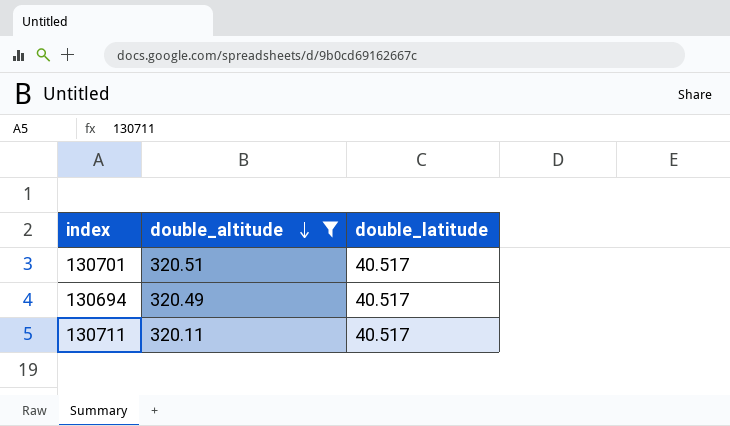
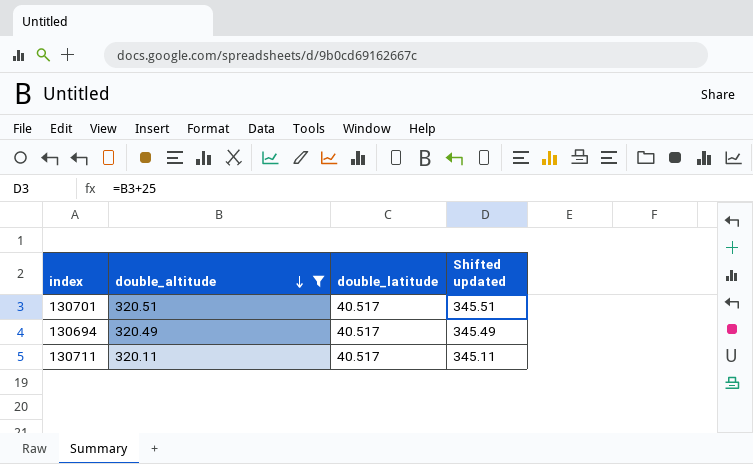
column Shifted updated | formula: none -> [double_altitude] + 25

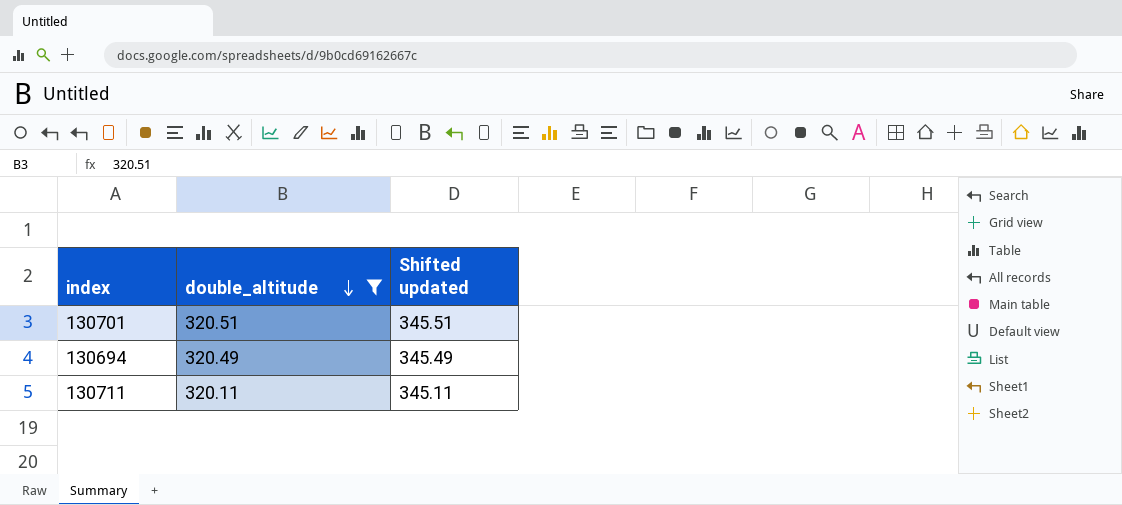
column double_latitude | position: 3 -> none

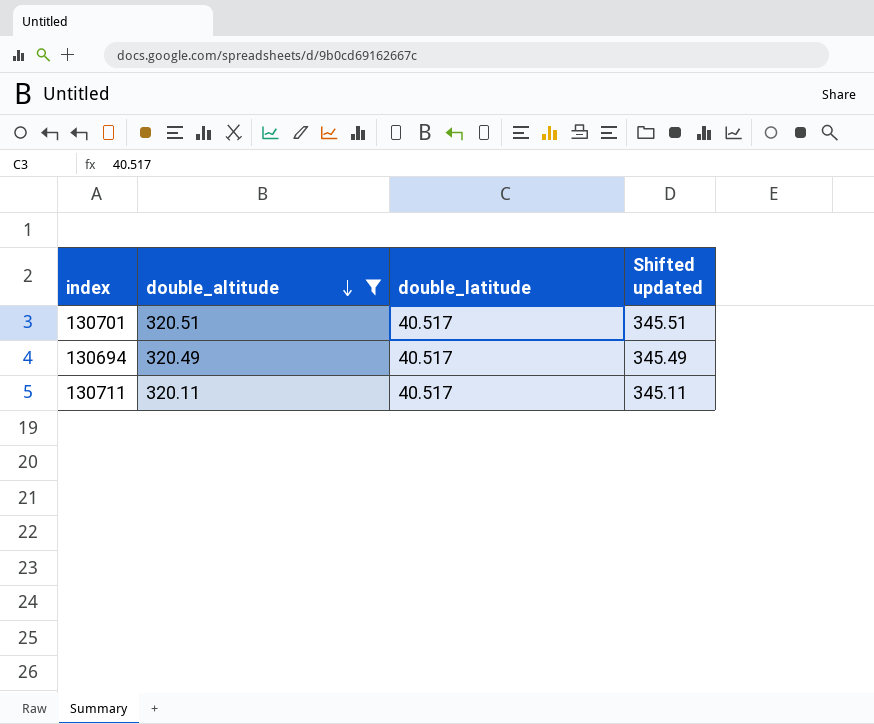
column double_latitude | position: none -> 3

